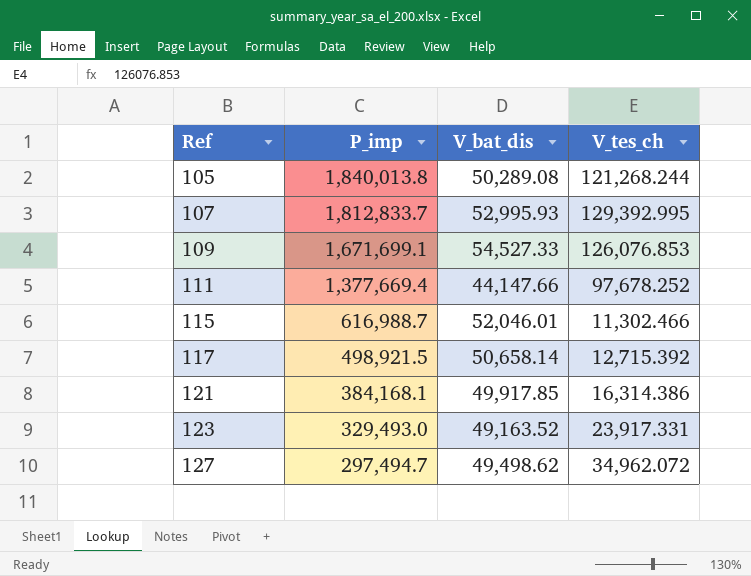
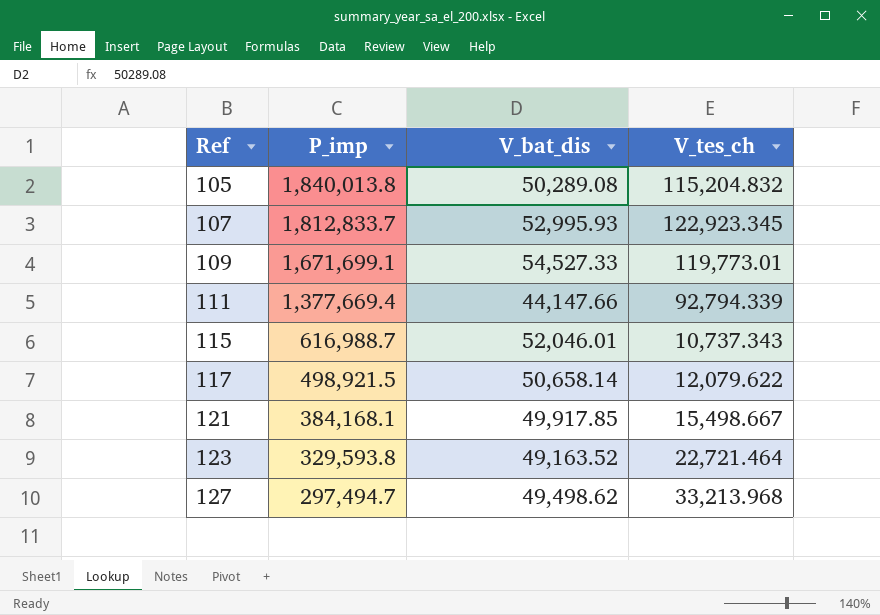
105 | V_tes_ch: 121,268.244 -> 115,204.832
107 | V_tes_ch: 129,392.995 -> 122,923.345
109 | V_tes_ch: 126,076.853 -> 119,773.01
111 | V_tes_ch: 97,678.252 -> 92,794.339
115 | V_tes_ch: 11,302.466 -> 10,737.343
117 | V_tes_ch: 12,715.392 -> 12,079.622
121 | V_tes_ch: 16,314.386 -> 15,498.667
123 | P_imp: 329,493.0 -> 329,593.8
123 | V_tes_ch: 23,917.331 -> 22,721.464
127 | V_tes_ch: 34,962.072 -> 33,213.968

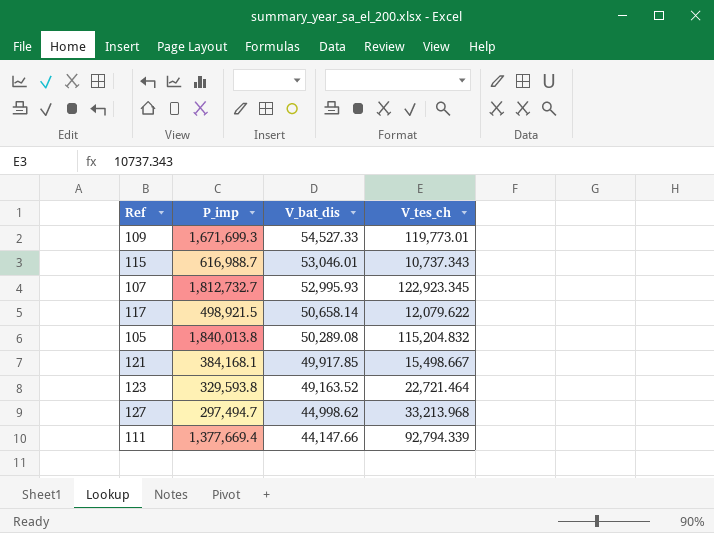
row order: Ref ascending -> V_bat_dis descending
109 | P_imp: 1,671,699.1 -> 1,671,699.3
115 | V_bat_dis: 52,046.01 -> 53,046.01
107 | P_imp: 1,812,833.7 -> 1,812,732.7
127 | V_bat_dis: 49,498.62 -> 44,998.62

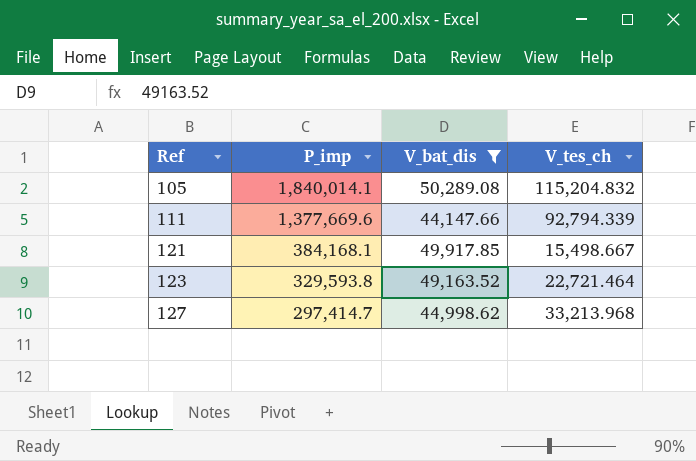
filter: none -> V_bat_dis <= 50,289.08
row order: V_bat_dis descending -> Ref ascending
105 | P_imp: 1,840,013.8 -> 1,840,014.1
111 | P_imp: 1,377,669.4 -> 1,377,669.6
127 | P_imp: 297,494.7 -> 297,414.7

